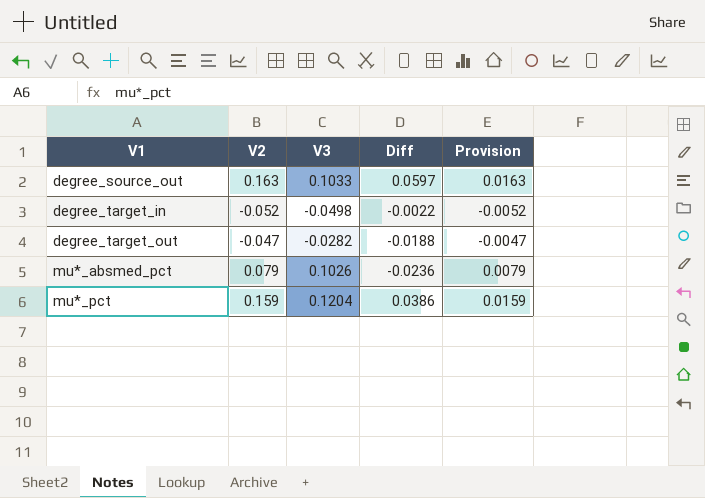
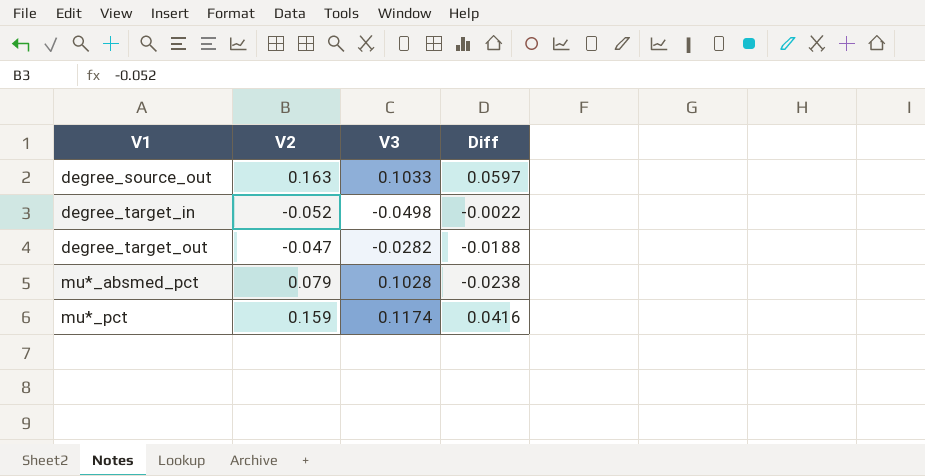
column Provision | formula: [V2] * 0.1 -> none
mu*_absmed_pct | V3: 0.1026 -> 0.1028
mu*_absmed_pct | Diff: -0.0236 -> -0.0238
mu*_pct | V3: 0.1204 -> 0.1174
mu*_pct | Diff: 0.0386 -> 0.0416

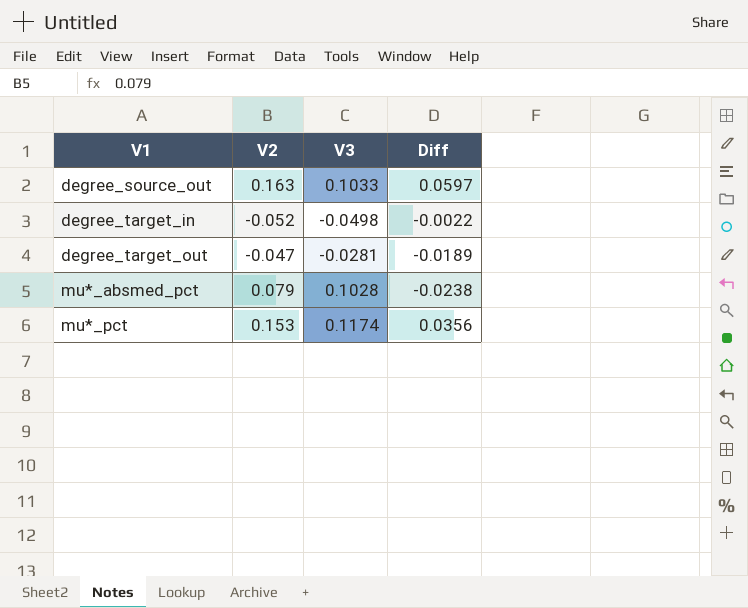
degree_target_out | V3: -0.0282 -> -0.0281
degree_target_out | Diff: -0.0188 -> -0.0189
mu*_pct | V2: 0.159 -> 0.153
mu*_pct | Diff: 0.0416 -> 0.0356

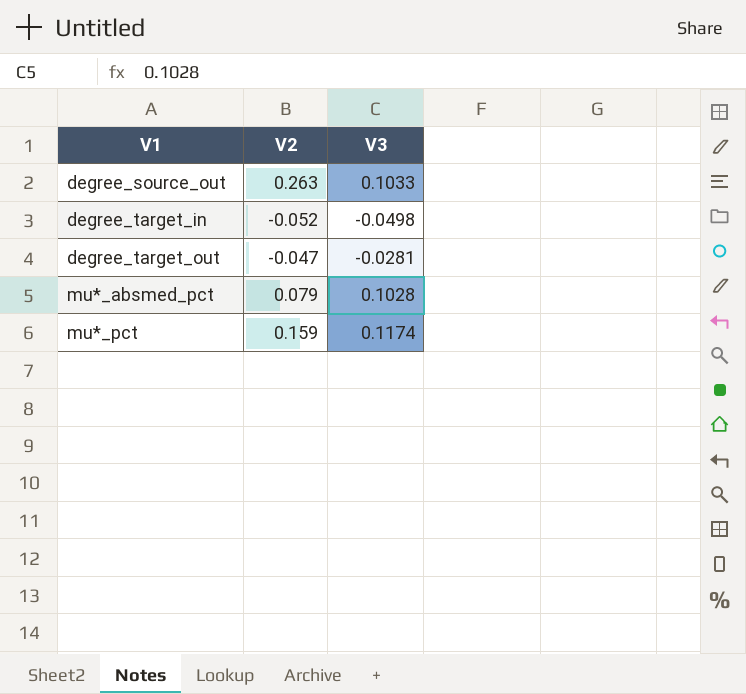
column Diff | formula: [V2] - [V3] -> none
degree_source_out | V2: 0.163 -> 0.263
mu*_pct | V2: 0.153 -> 0.159

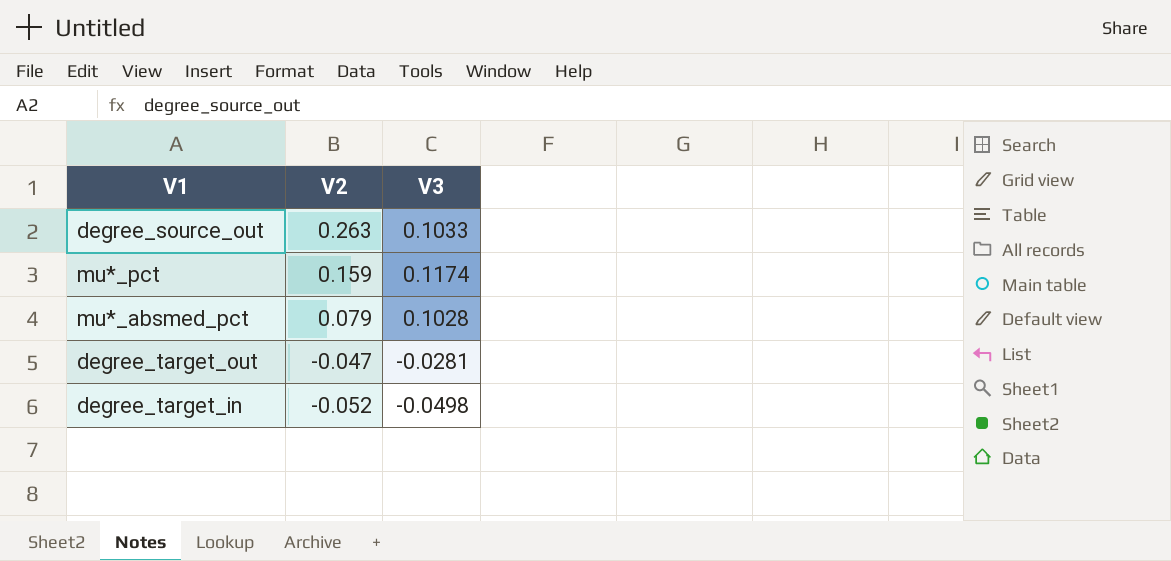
row order: V1 ascending -> V2 descending

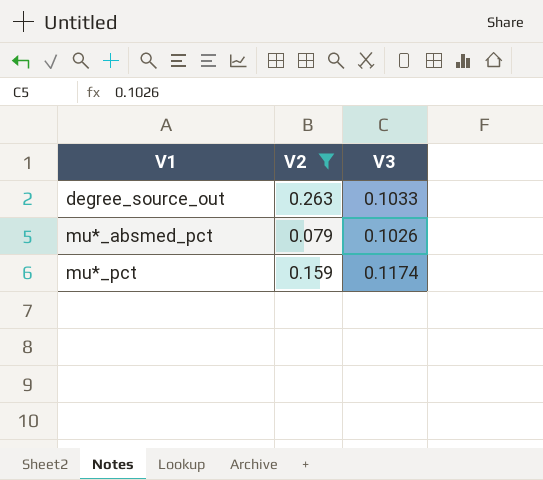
filter: none -> V2 >= 0.079
row order: V2 descending -> V1 ascending
mu*_absmed_pct | V3: 0.1028 -> 0.1026

